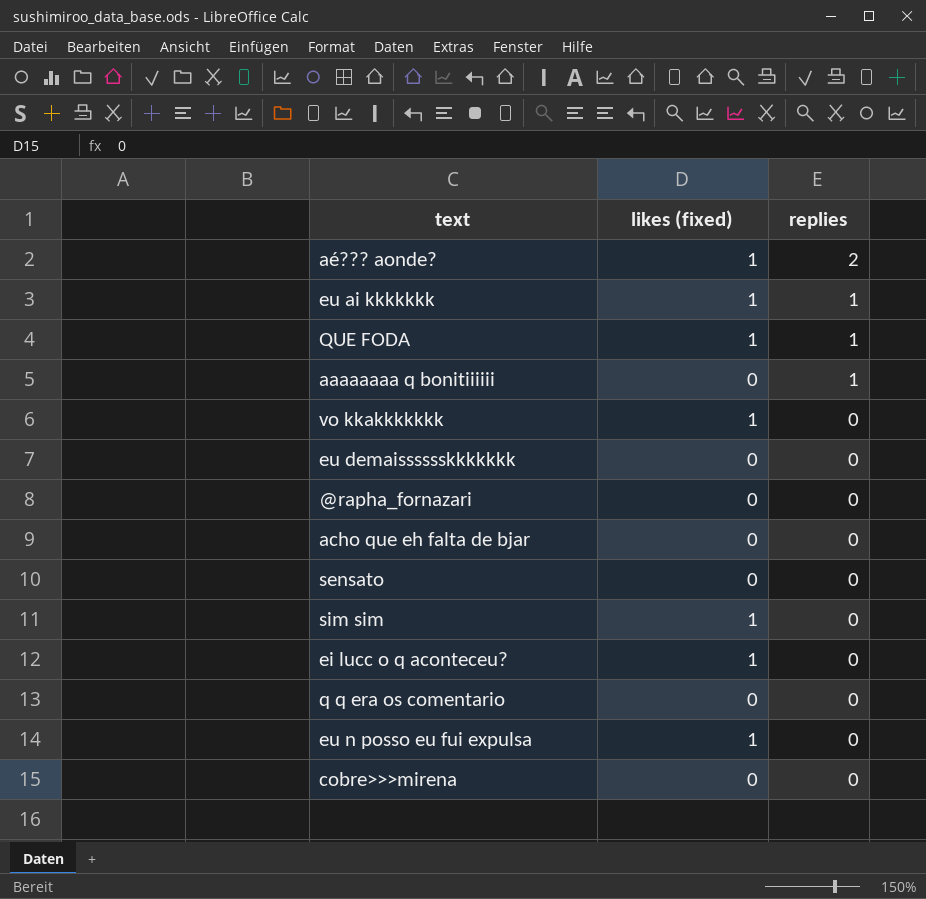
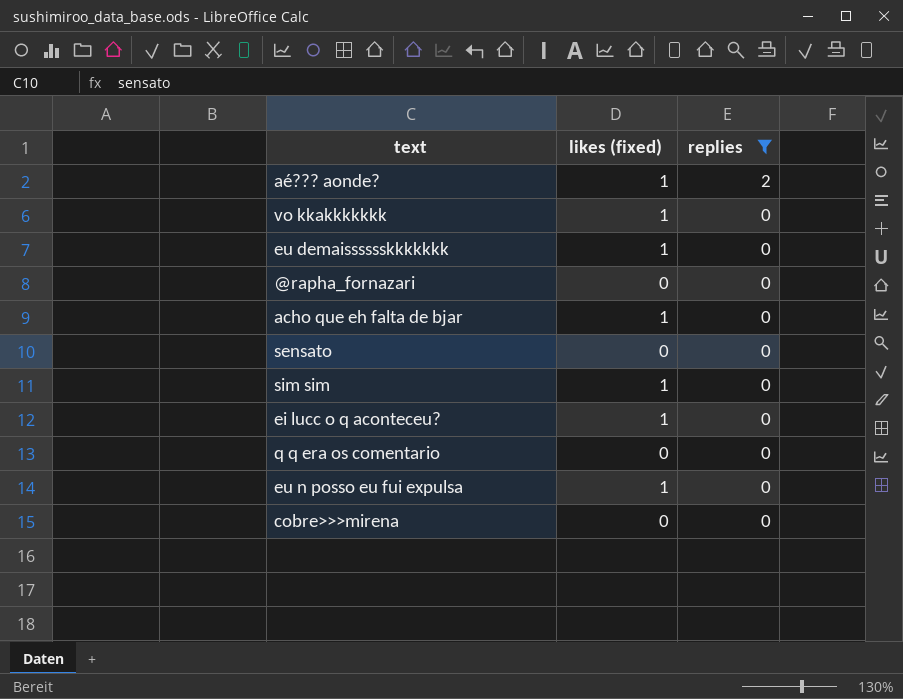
filter: none -> replies != 1
eu demaisssssskkkkkkk | likes (fixed): 0 -> 1
acho que eh falta de bjar | likes (fixed): 0 -> 1

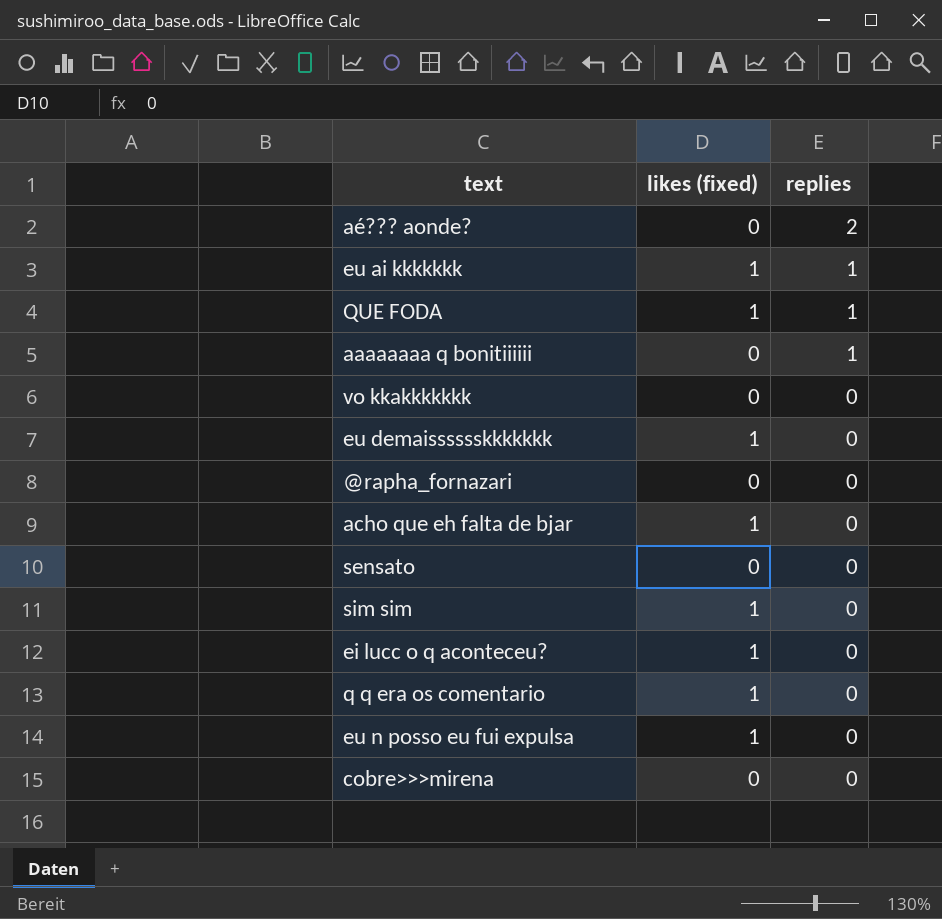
filter: replies != 1 -> none
aé??? aonde? | likes (fixed): 1 -> 0
vo kkakkkkkkk | likes (fixed): 1 -> 0
q q era os comentario | likes (fixed): 0 -> 1

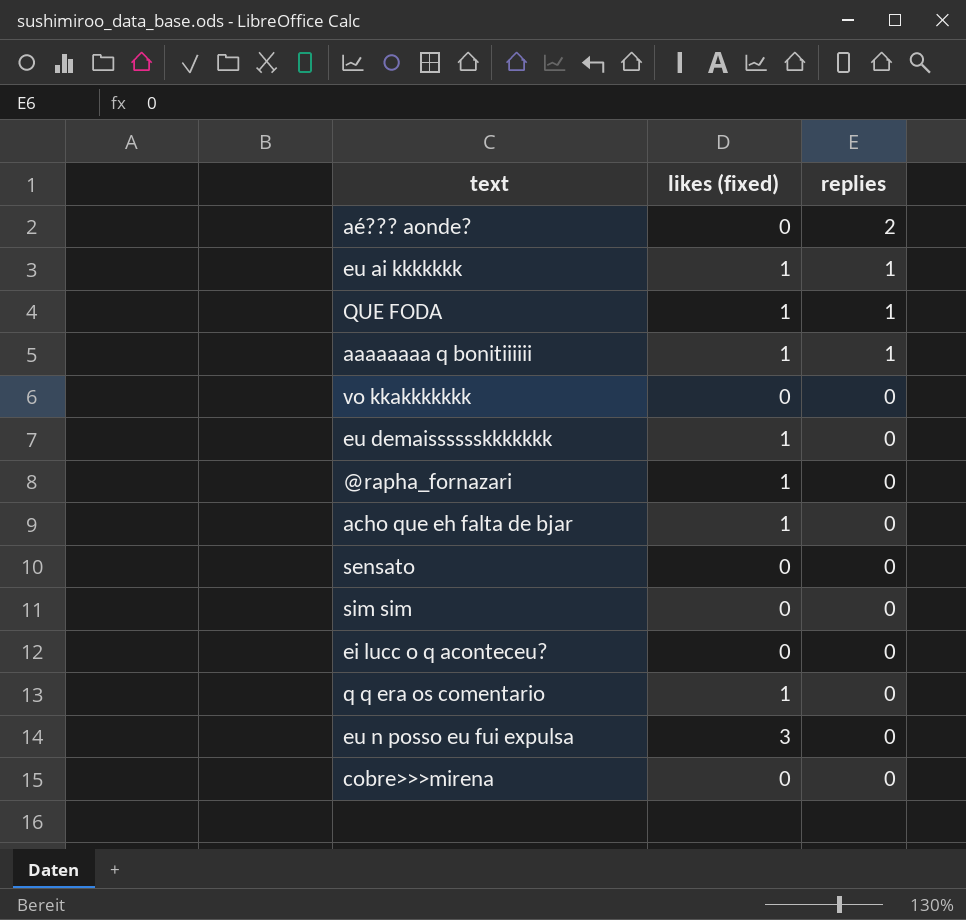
aaaaaaaa q bonitiiiiii | likes (fixed): 0 -> 1
@rapha_fornazari | likes (fixed): 0 -> 1
sim sim | likes (fixed): 1 -> 0
ei lucc o q aconteceu? | likes (fixed): 1 -> 0
eu n posso eu fui expulsa | likes (fixed): 1 -> 3

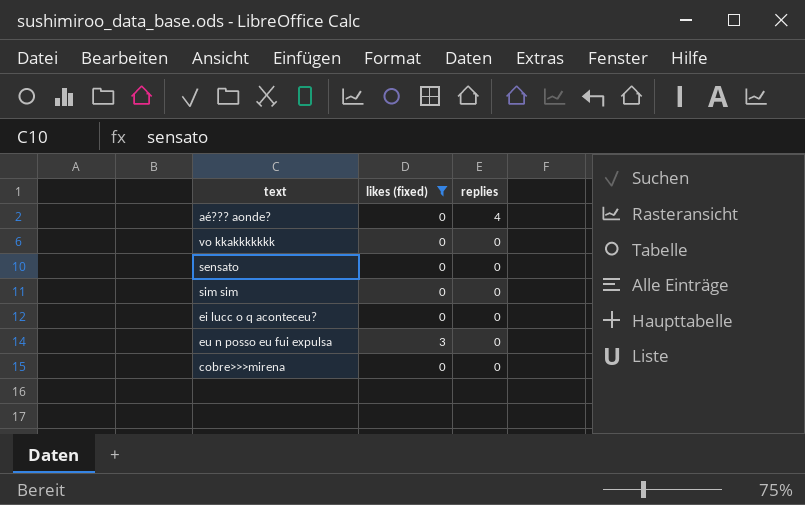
filter: none -> likes (fixed) != 1
aé??? aonde? | replies: 2 -> 4

